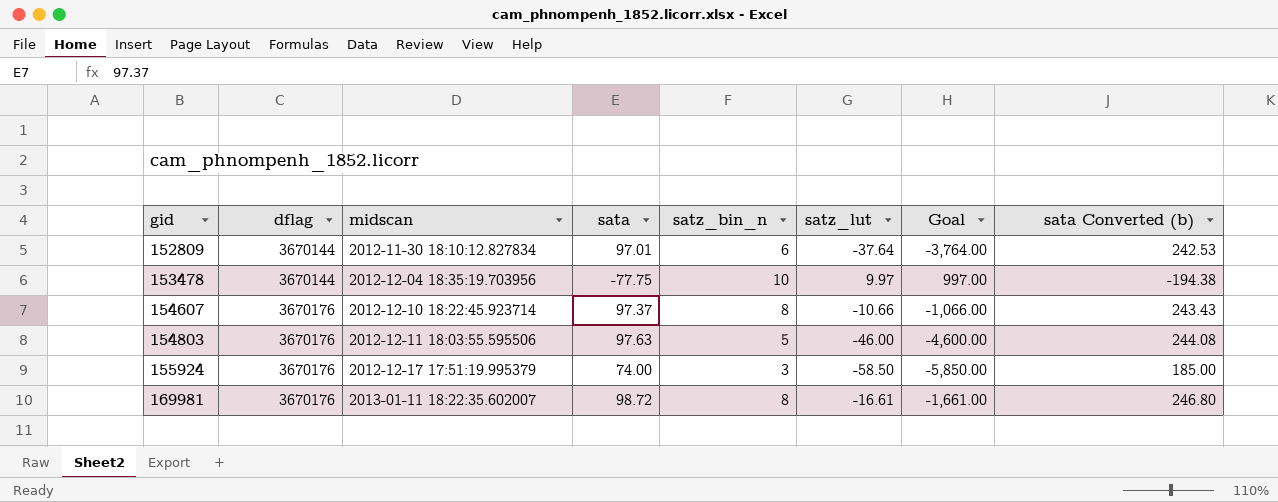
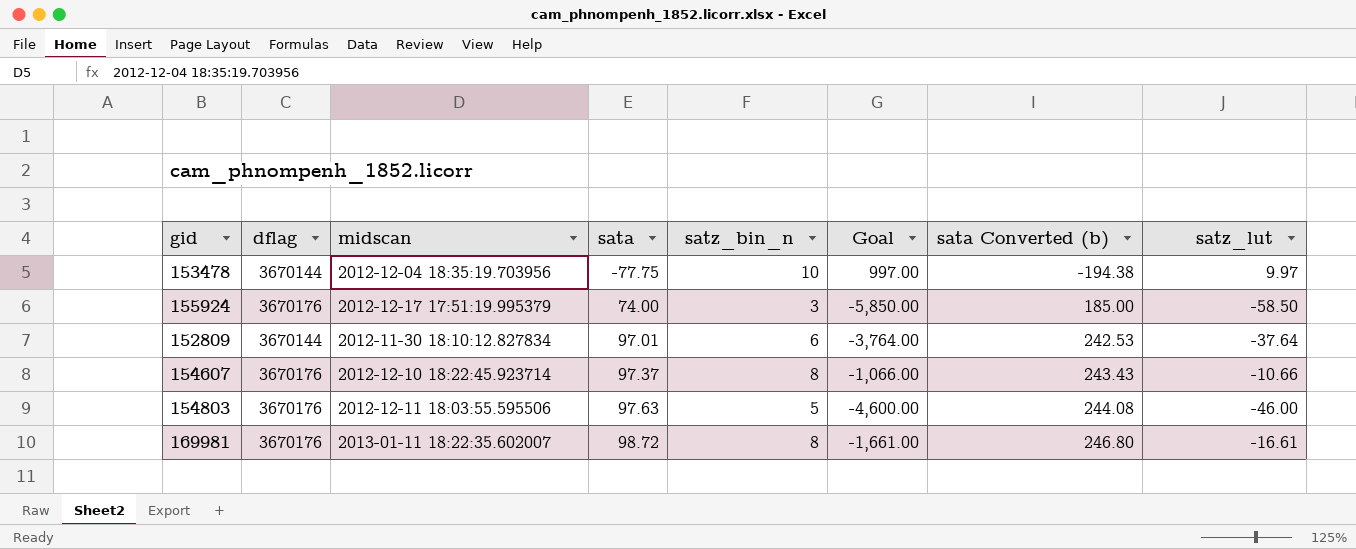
row order: gid ascending -> sata ascending
column satz_lut | position: 6 -> 8

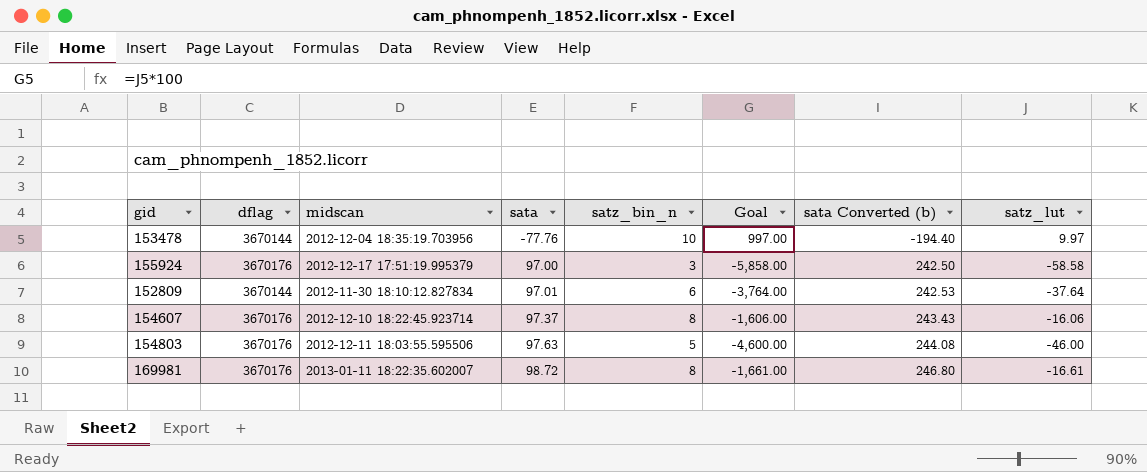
153478 | sata: -77.75 -> -77.76
153478 | sata Converted (b): -194.38 -> -194.40
155924 | sata: 74.00 -> 97.00
155924 | Goal: -5,850.00 -> -5,858.00
155924 | sata Converted (b): 185.00 -> 242.50
155924 | satz_lut: -58.50 -> -58.58
154607 | Goal: -1,066.00 -> -1,606.00
154607 | satz_lut: -10.66 -> -16.06

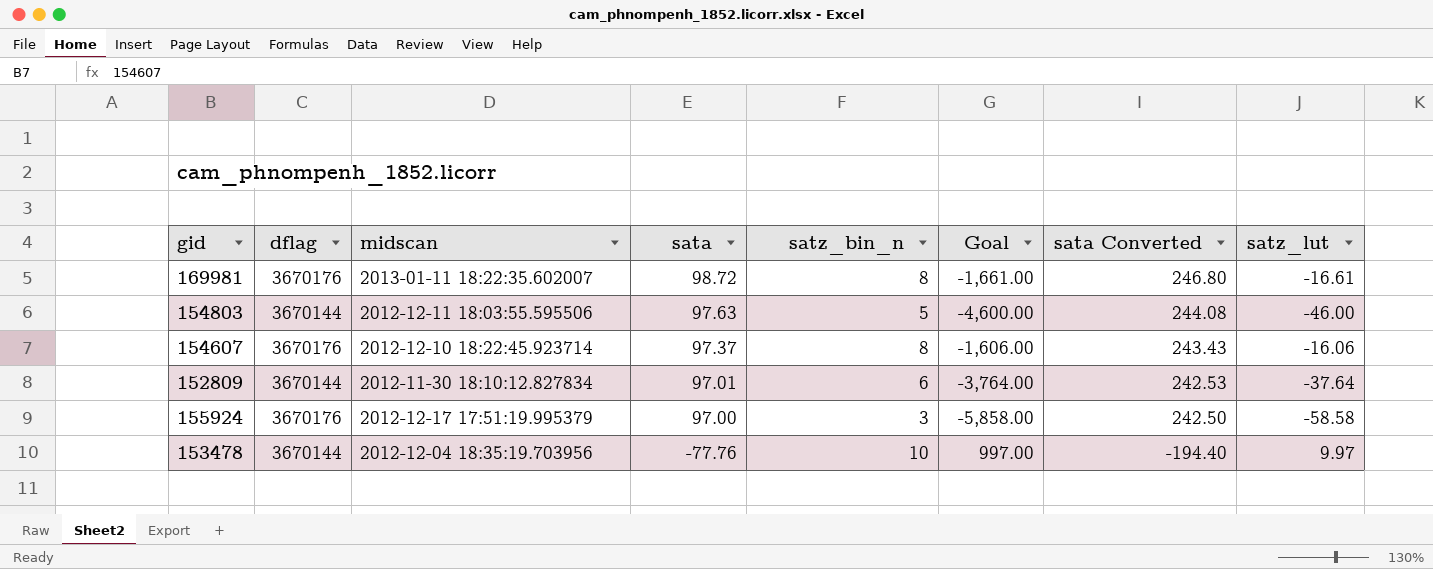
row order: sata ascending -> sata descending
column name: sata Converted (b) -> sata Converted
154803 | dflag: 3670176 -> 3670144

